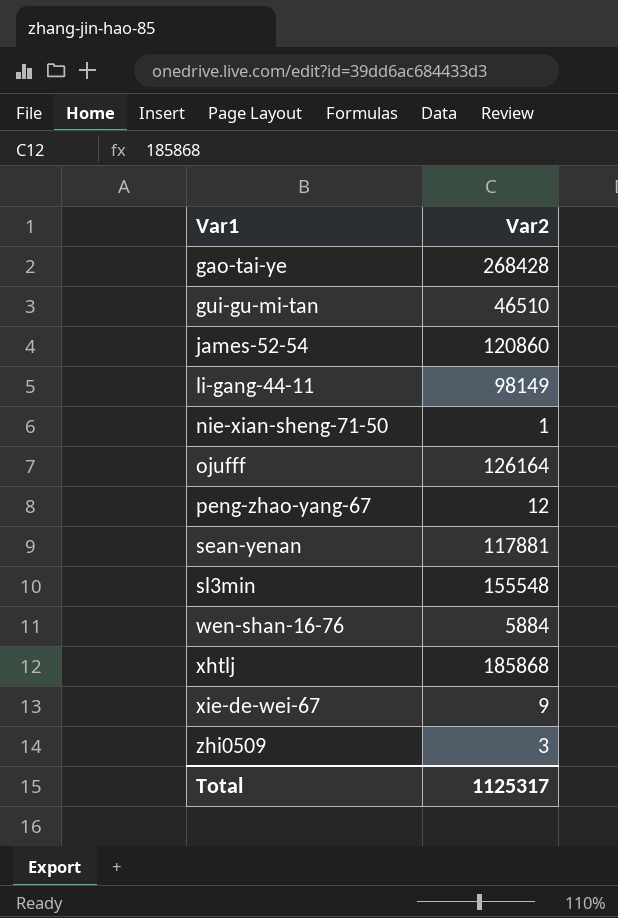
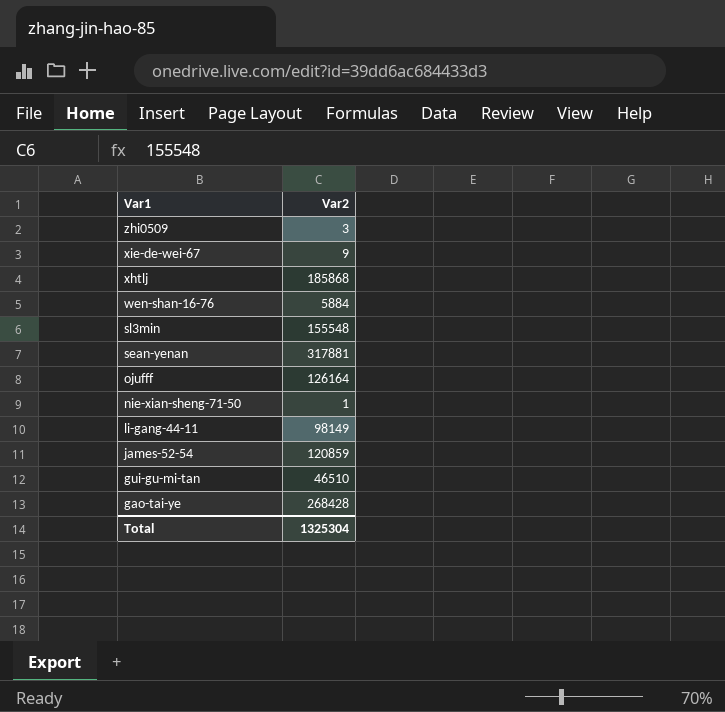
row order: Var1 ascending -> Var1 descending
row peng-zhao-yang-67: 12 -> none
sean-yenan | Var2: 117881 -> 317881
james-52-54 | Var2: 120860 -> 120859
Total | Var2: 1125317 -> 1325304

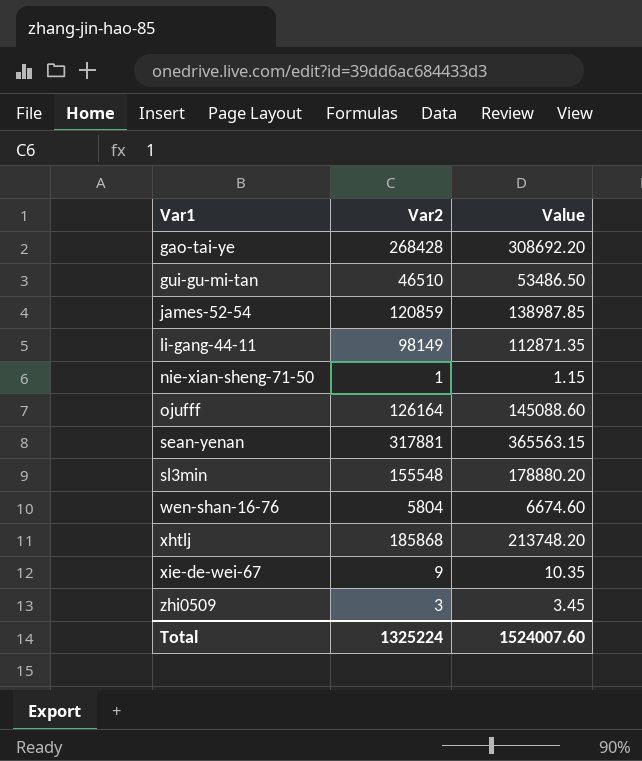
row order: Var1 descending -> Var1 ascending
column Value | formula: none -> [Var2] * 1.15
wen-shan-16-76 | Var2: 5884 -> 5804
Total | Var2: 1325304 -> 1325224

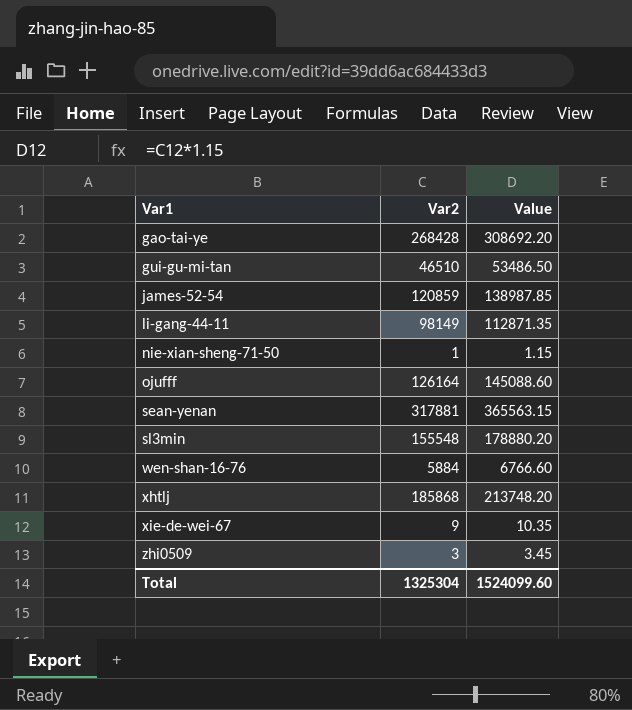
wen-shan-16-76 | Var2: 5804 -> 5884
wen-shan-16-76 | Value: 6674.60 -> 6766.60
Total | Var2: 1325224 -> 1325304
Total | Value: 1524007.60 -> 1524099.60

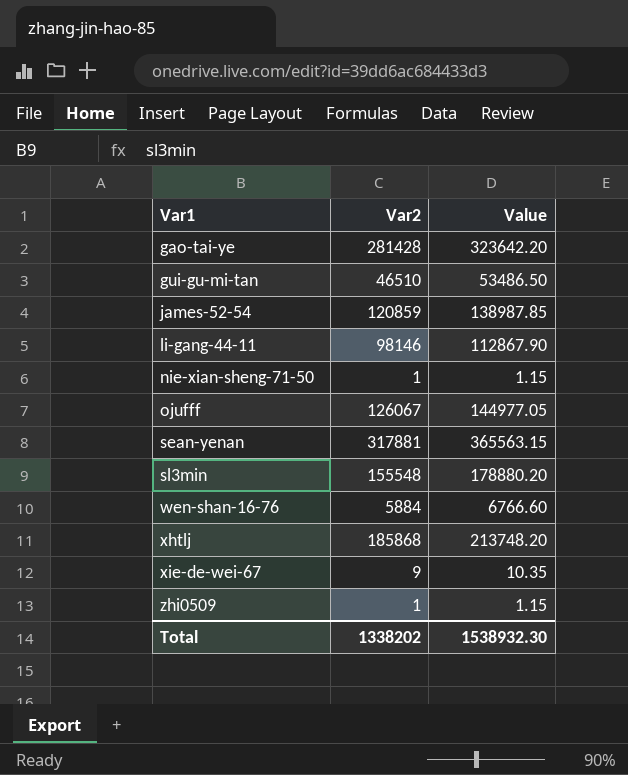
gao-tai-ye | Var2: 268428 -> 281428
gao-tai-ye | Value: 308692.20 -> 323642.20
li-gang-44-11 | Var2: 98149 -> 98146
li-gang-44-11 | Value: 112871.35 -> 112867.90
ojufff | Var2: 126164 -> 126067
ojufff | Value: 145088.60 -> 144977.05
zhi0509 | Var2: 3 -> 1
zhi0509 | Value: 3.45 -> 1.15
Total | Var2: 1325304 -> 1338202
Total | Value: 1524099.60 -> 1538932.30

